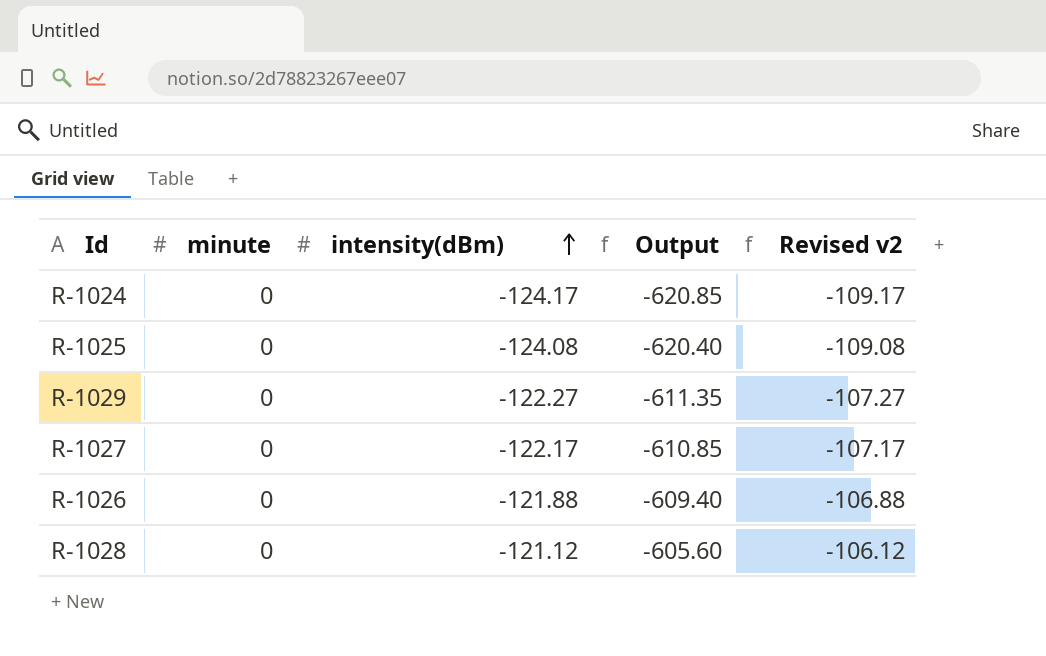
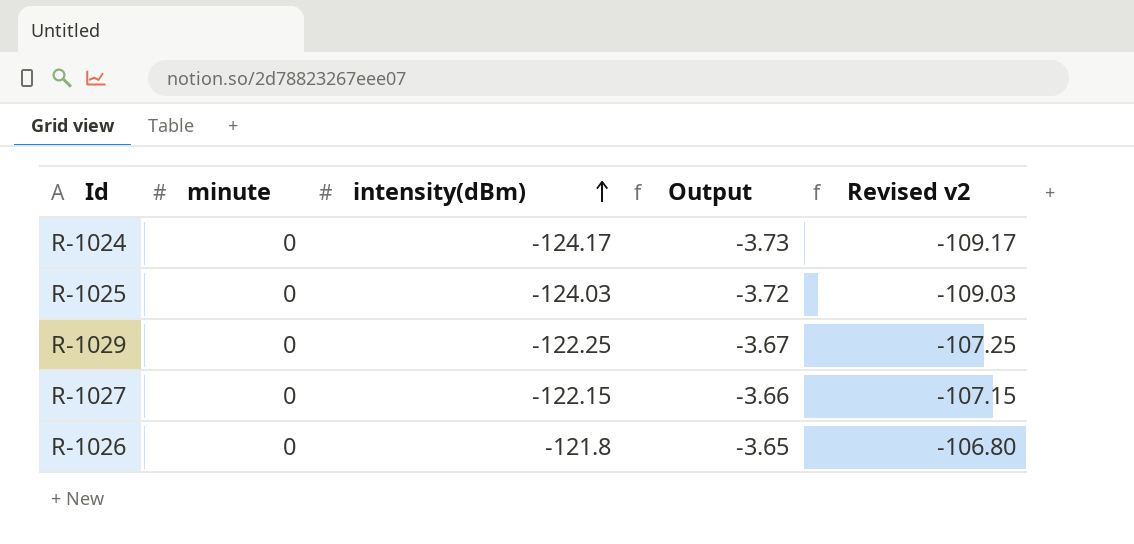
column Output | formula: [intensity(dBm)] * 5 -> [intensity(dBm)] * 0.03
row R-1028: 0 | -121.12 | -605.60 | -106.12 -> none
R-1025 | intensity(dBm): -124.08 -> -124.03
R-1025 | Revised v2: -109.08 -> -109.03
R-1029 | intensity(dBm): -122.27 -> -122.25
R-1029 | Revised v2: -107.27 -> -107.25
R-1027 | intensity(dBm): -122.17 -> -122.15
R-1027 | Revised v2: -107.17 -> -107.15
R-1026 | intensity(dBm): -121.88 -> -121.8
R-1026 | Revised v2: -106.88 -> -106.80

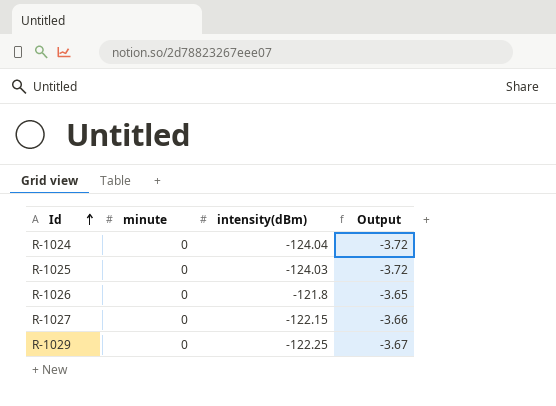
row order: intensity(dBm) ascending -> Id ascending
column Revised v2 | formula: [intensity(dBm)] + 15 -> none
R-1024 | intensity(dBm): -124.17 -> -124.04
R-1024 | Output: -3.73 -> -3.72

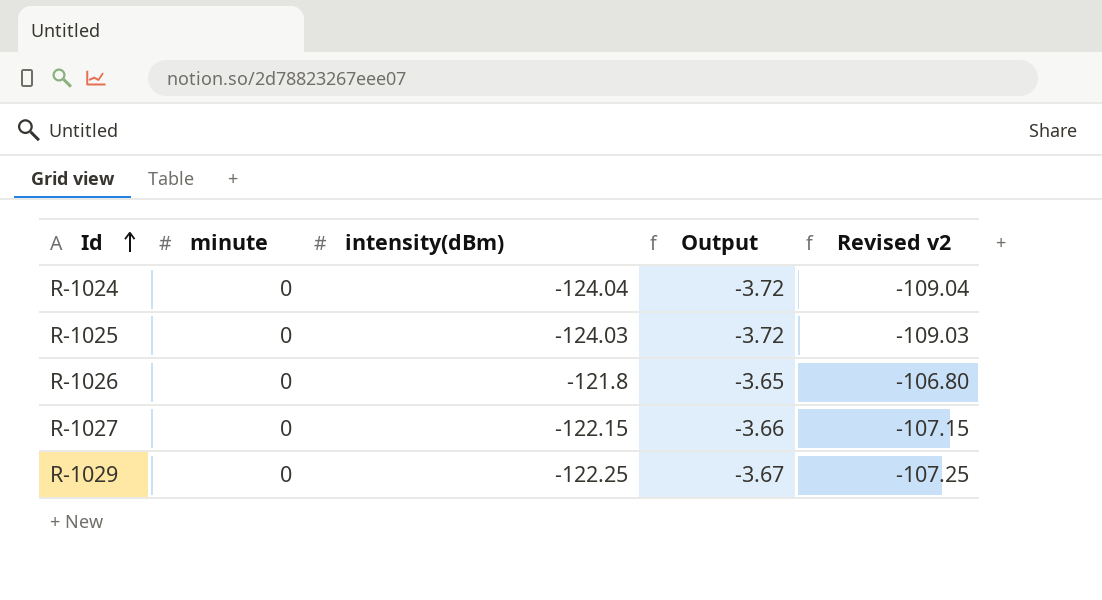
column Revised v2 | formula: none -> [intensity(dBm)] + 15

